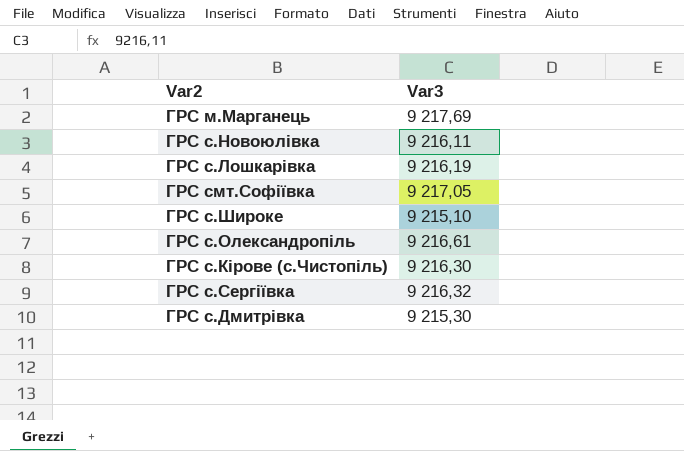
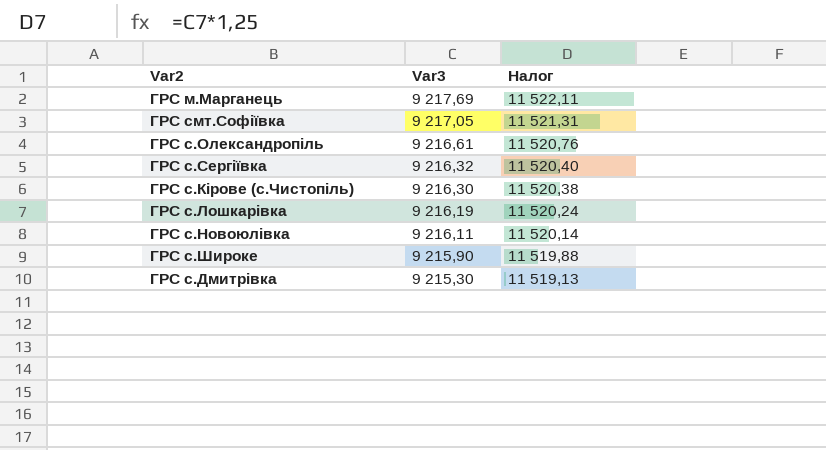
row order: none -> Var3 descending
column Налог | formula: none -> [Var3] * 1,25
ГРС с.Широке | Var3: 9 215,10 -> 9 215,90

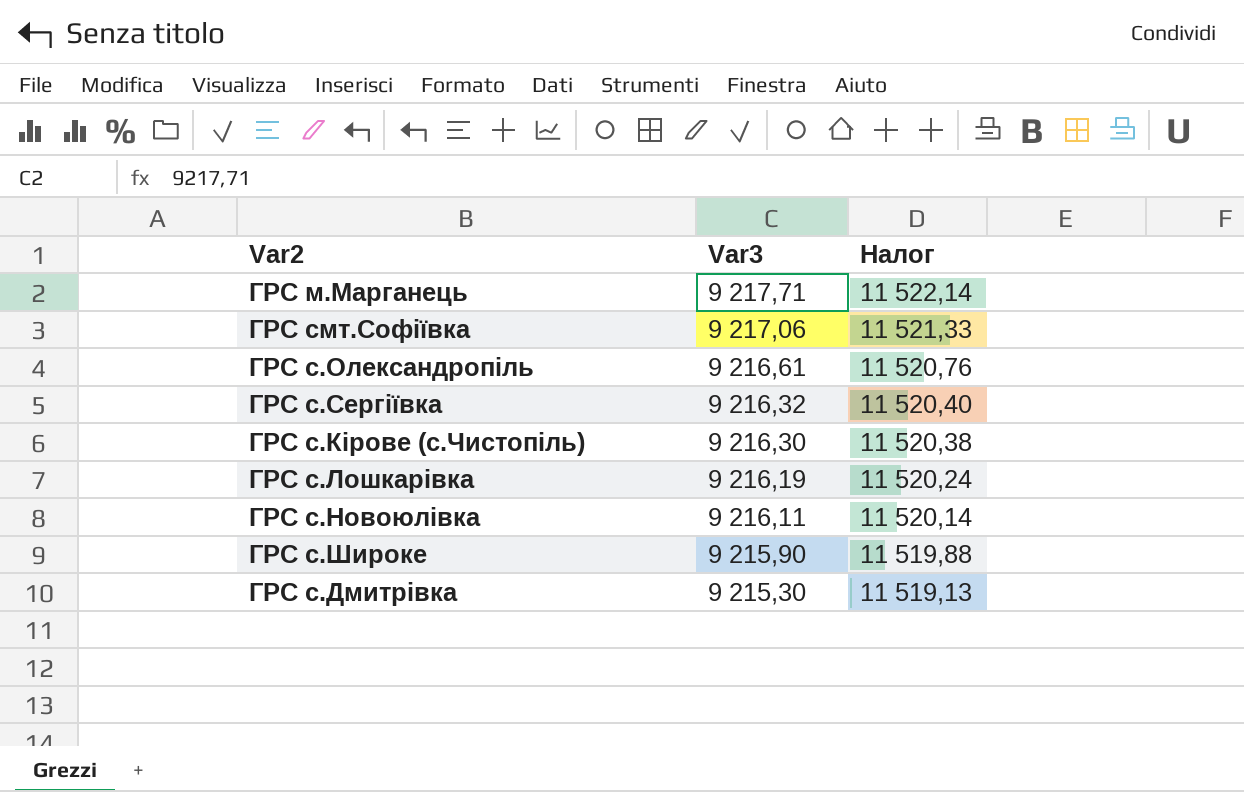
ГРС м.Марганець | Var3: 9 217,69 -> 9 217,71
ГРС м.Марганець | Налог: 11 522,11 -> 11 522,14
ГРС смт.Софiївка | Var3: 9 217,05 -> 9 217,06
ГРС смт.Софiївка | Налог: 11 521,31 -> 11 521,33

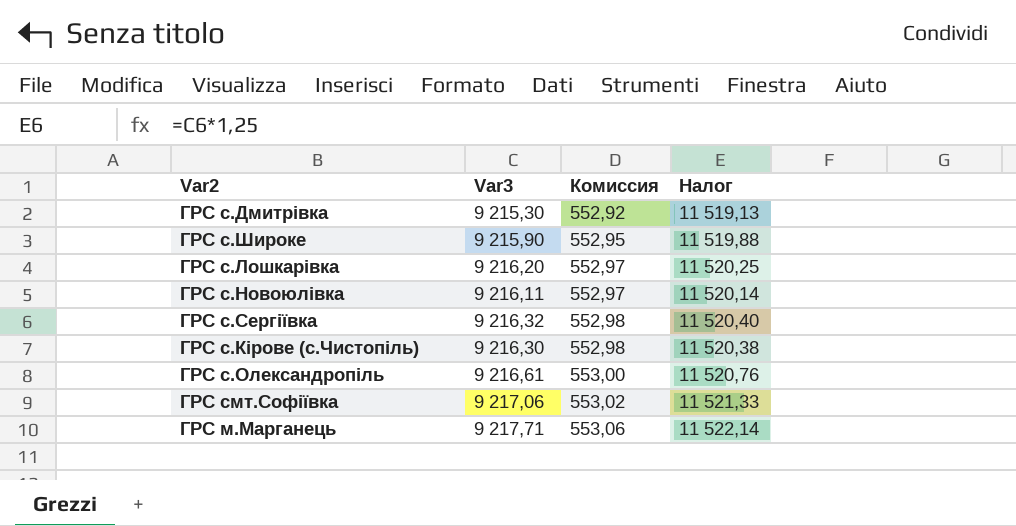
row order: Var3 descending -> Комиссия ascending
column Комиссия | formula: none -> [Var3] * 0,06
ГРС с.Лошкарiвка | Var3: 9 216,19 -> 9 216,20
ГРС с.Лошкарiвка | Налог: 11 520,24 -> 11 520,25

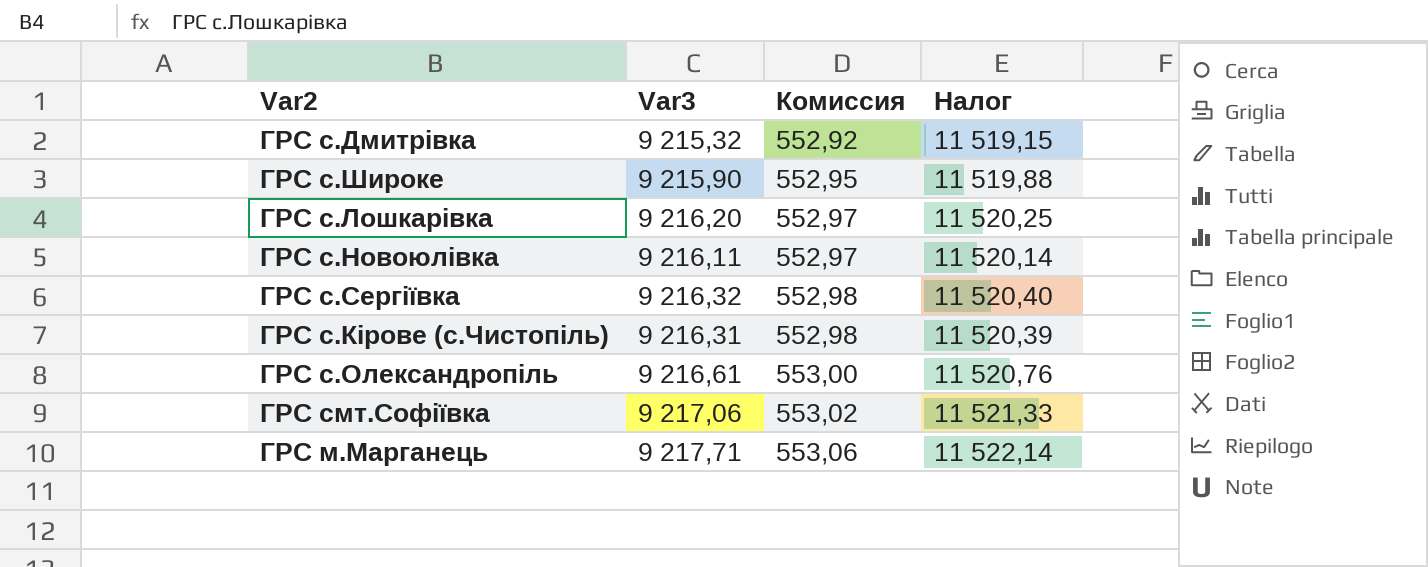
ГРС с.Дмитрiвка | Var3: 9 215,30 -> 9 215,32
ГРС с.Дмитрiвка | Налог: 11 519,13 -> 11 519,15
ГРС с.Кiрове (с.Чистопіль) | Var3: 9 216,30 -> 9 216,31
ГРС с.Кiрове (с.Чистопіль) | Налог: 11 520,38 -> 11 520,39

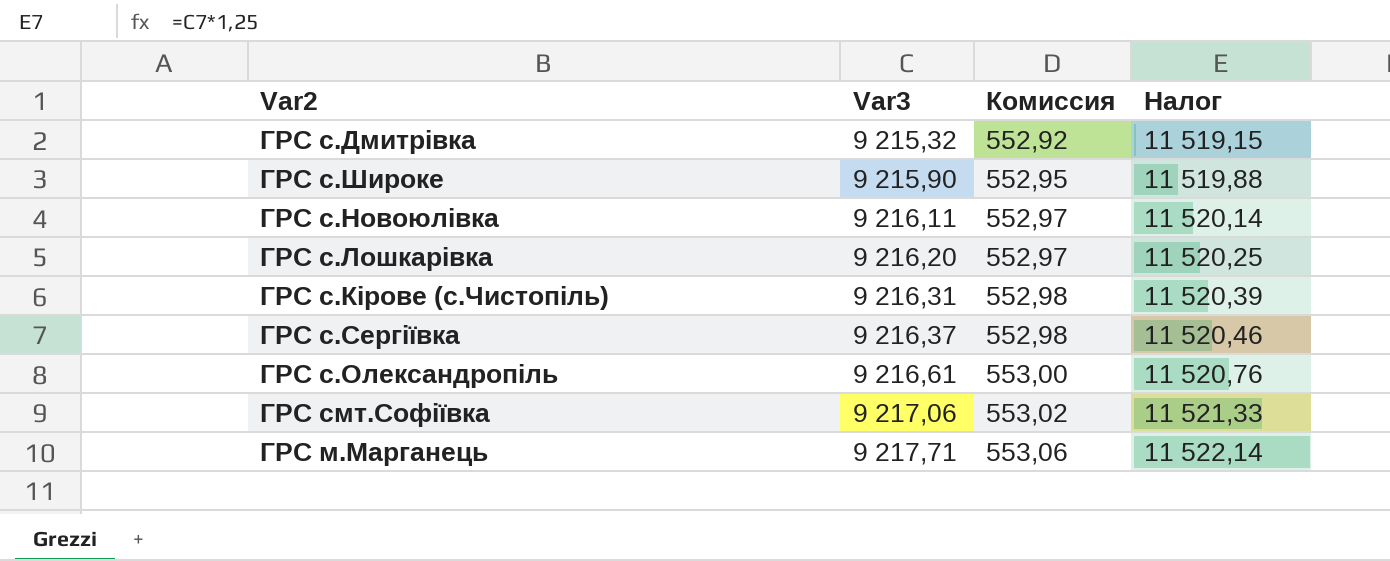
row order: Комиссия ascending -> Var3 ascending
ГРС с.Сергiївка | Var3: 9 216,32 -> 9 216,37
ГРС с.Сергiївка | Налог: 11 520,40 -> 11 520,46

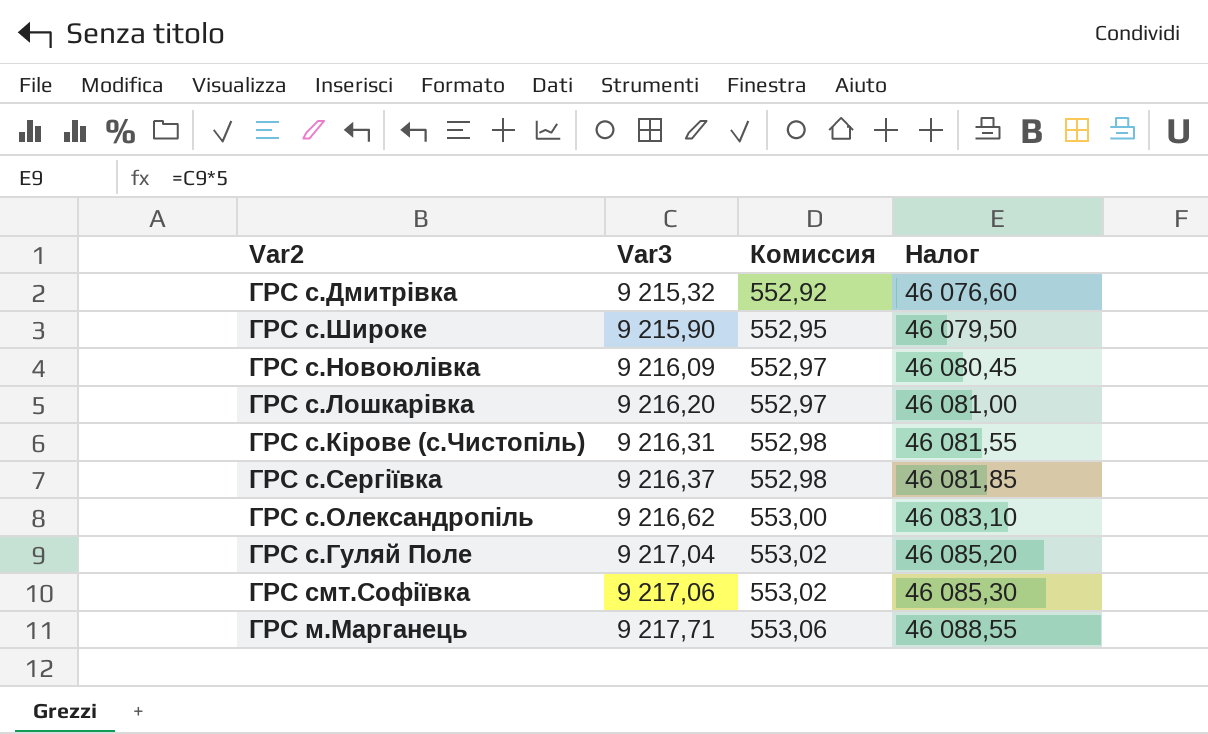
column Налог | formula: [Var3] * 1,25 -> [Var3] * 5
ГРС с.Новоюлiвка | Var3: 9 216,11 -> 9 216,09
ГРС с.Олександропіль | Var3: 9 216,61 -> 9 216,62
row ГРС с.Гуляй Поле: none -> 9 217,04 | 553,02 | 46 085,20

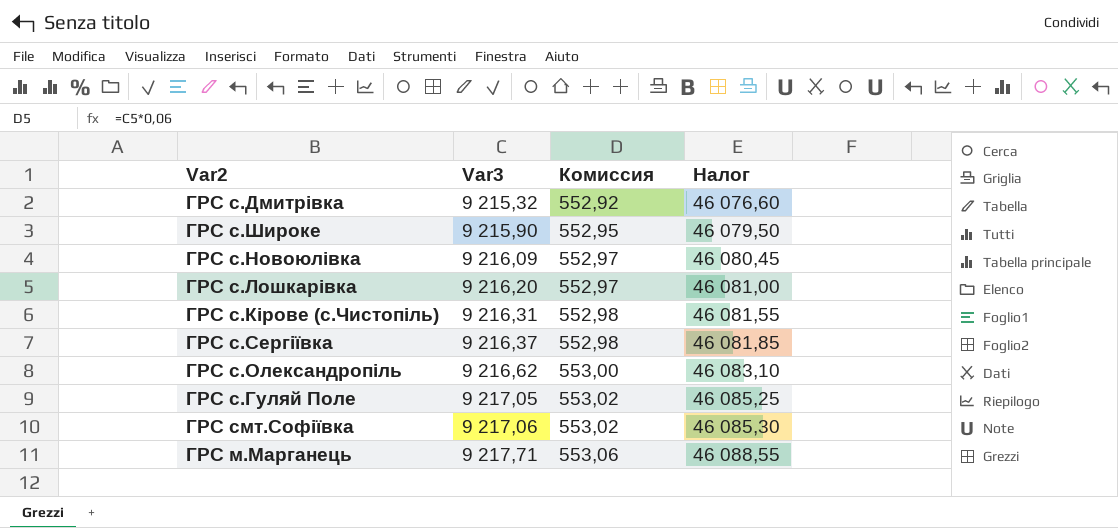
ГРС с.Гуляй Поле | Var3: 9 217,04 -> 9 217,05
ГРС с.Гуляй Поле | Налог: 46 085,20 -> 46 085,25

